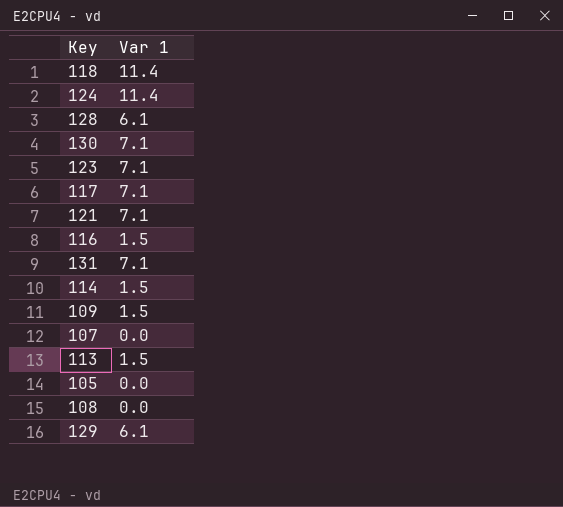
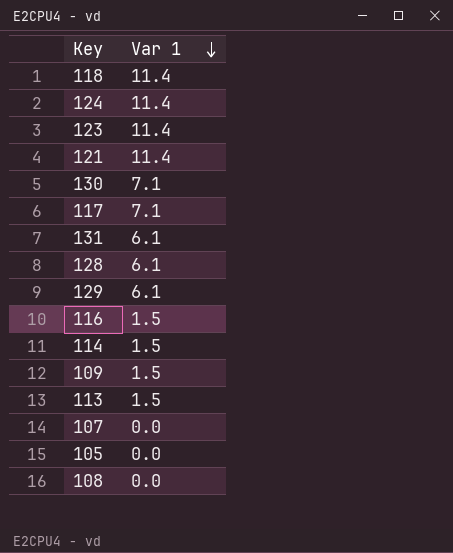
row order: none -> Var 1 descending
123 | Var 1: 7.1 -> 11.4
121 | Var 1: 7.1 -> 11.4
131 | Var 1: 7.1 -> 6.1

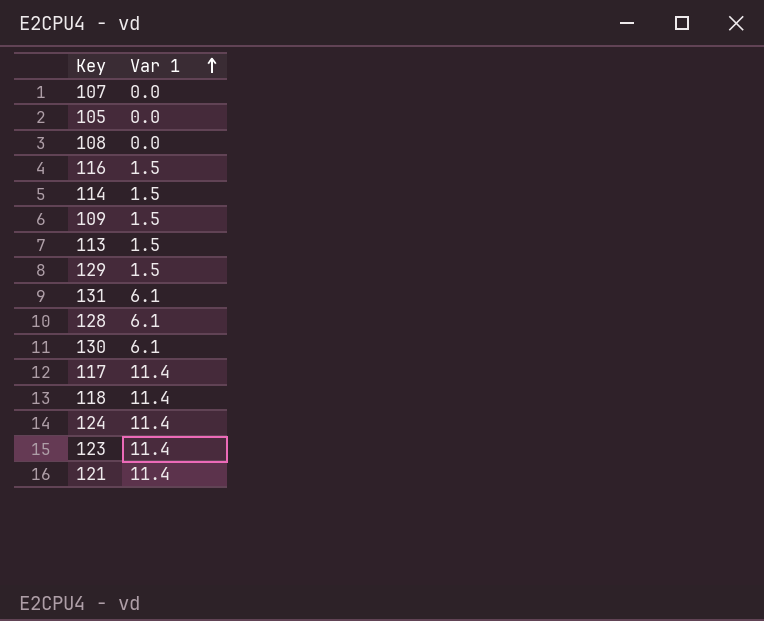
row order: Var 1 descending -> Var 1 ascending
129 | Var 1: 6.1 -> 1.5
130 | Var 1: 7.1 -> 6.1
117 | Var 1: 7.1 -> 11.4

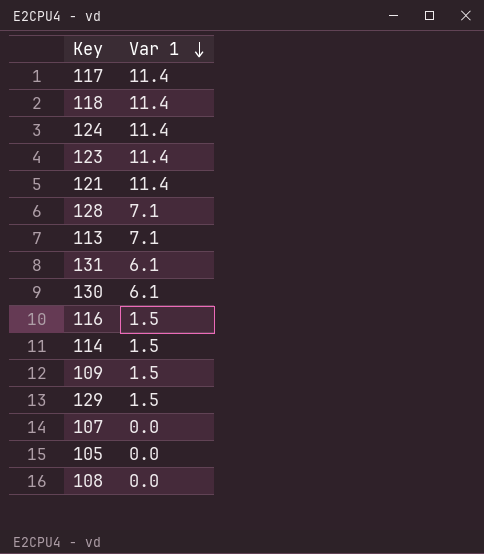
row order: Var 1 ascending -> Var 1 descending
128 | Var 1: 6.1 -> 7.1
113 | Var 1: 1.5 -> 7.1

